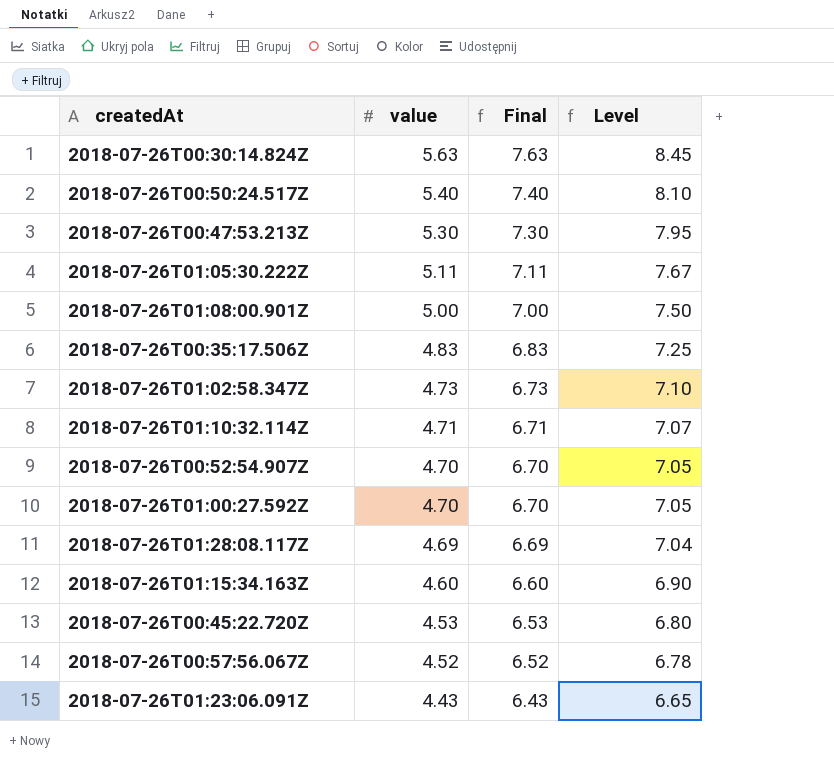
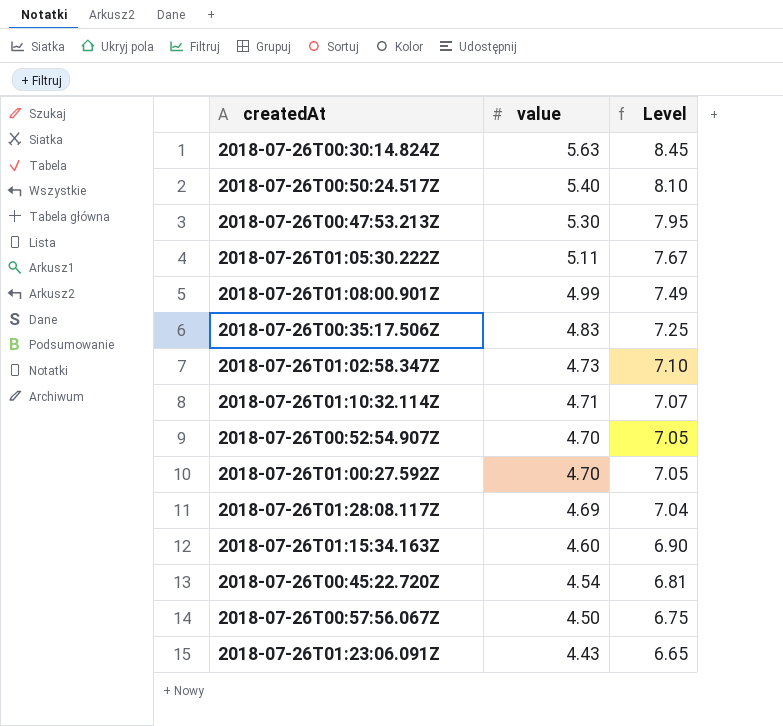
column Final | formula: [value] + 2 -> none
2018-07-26T01:08:00.901Z | value: 5.00 -> 4.99
2018-07-26T01:08:00.901Z | Level: 7.50 -> 7.49
2018-07-26T00:45:22.720Z | value: 4.53 -> 4.54
2018-07-26T00:45:22.720Z | Level: 6.80 -> 6.81
2018-07-26T00:57:56.067Z | value: 4.52 -> 4.50
2018-07-26T00:57:56.067Z | Level: 6.78 -> 6.75

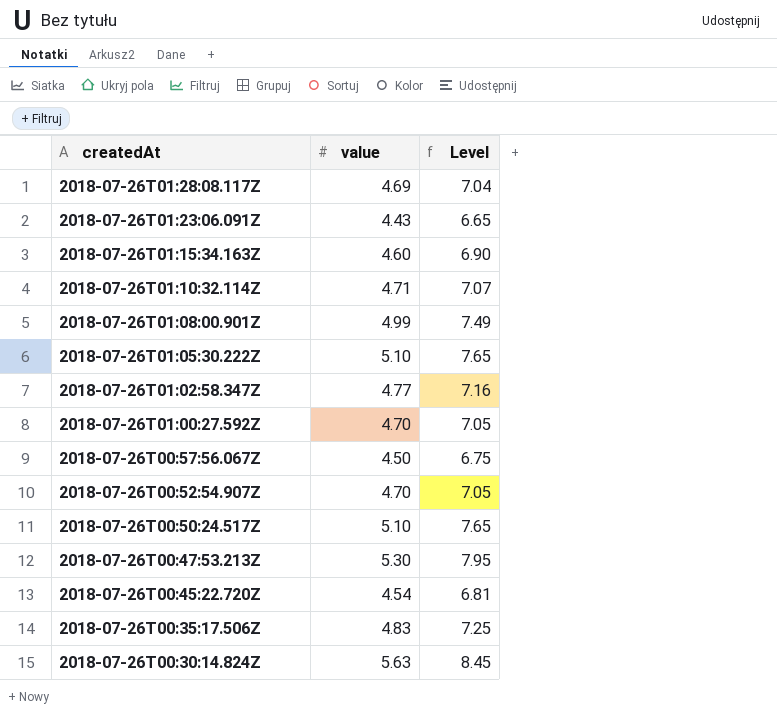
row order: value descending -> createdAt descending
2018-07-26T01:05:30.222Z | value: 5.11 -> 5.10
2018-07-26T01:05:30.222Z | Level: 7.67 -> 7.65
2018-07-26T01:02:58.347Z | value: 4.73 -> 4.77
2018-07-26T01:02:58.347Z | Level: 7.10 -> 7.16
2018-07-26T00:50:24.517Z | value: 5.40 -> 5.10
2018-07-26T00:50:24.517Z | Level: 8.10 -> 7.65

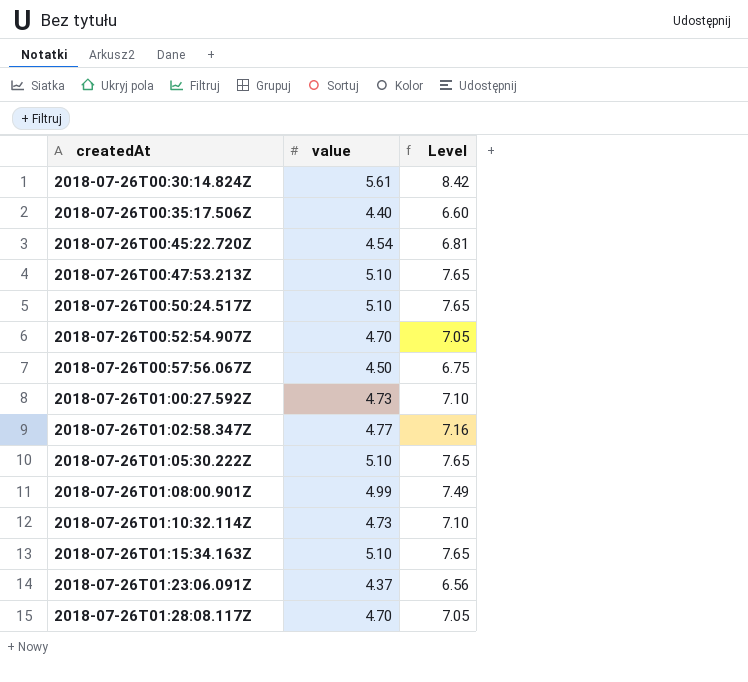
row order: createdAt descending -> createdAt ascending
2018-07-26T00:30:14.824Z | value: 5.63 -> 5.61
2018-07-26T00:30:14.824Z | Level: 8.45 -> 8.42
2018-07-26T00:35:17.506Z | value: 4.83 -> 4.40
2018-07-26T00:35:17.506Z | Level: 7.25 -> 6.60
2018-07-26T00:47:53.213Z | value: 5.30 -> 5.10
2018-07-26T00:47:53.213Z | Level: 7.95 -> 7.65
2018-07-26T01:00:27.592Z | value: 4.70 -> 4.73
2018-07-26T01:00:27.592Z | Level: 7.05 -> 7.10
2018-07-26T01:10:32.114Z | value: 4.71 -> 4.73
2018-07-26T01:10:32.114Z | Level: 7.07 -> 7.10
2018-07-26T01:15:34.163Z | value: 4.60 -> 5.10
2018-07-26T01:15:34.163Z | Level: 6.90 -> 7.65
2018-07-26T01:23:06.091Z | value: 4.43 -> 4.37
2018-07-26T01:23:06.091Z | Level: 6.65 -> 6.56
2018-07-26T01:28:08.117Z | value: 4.69 -> 4.70
2018-07-26T01:28:08.117Z | Level: 7.04 -> 7.05

